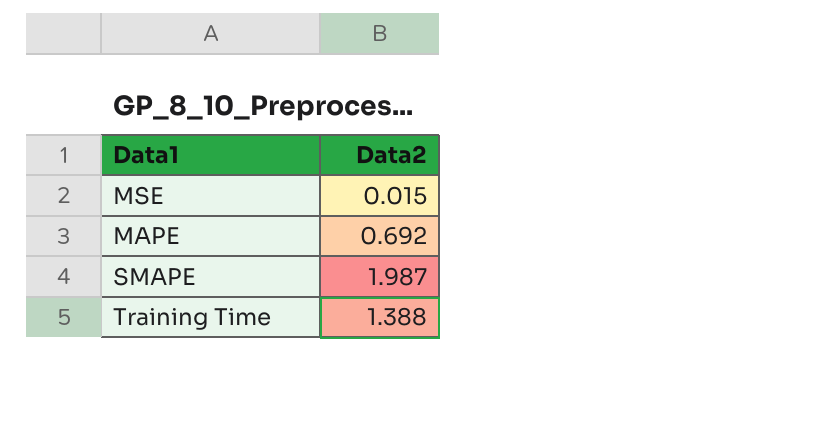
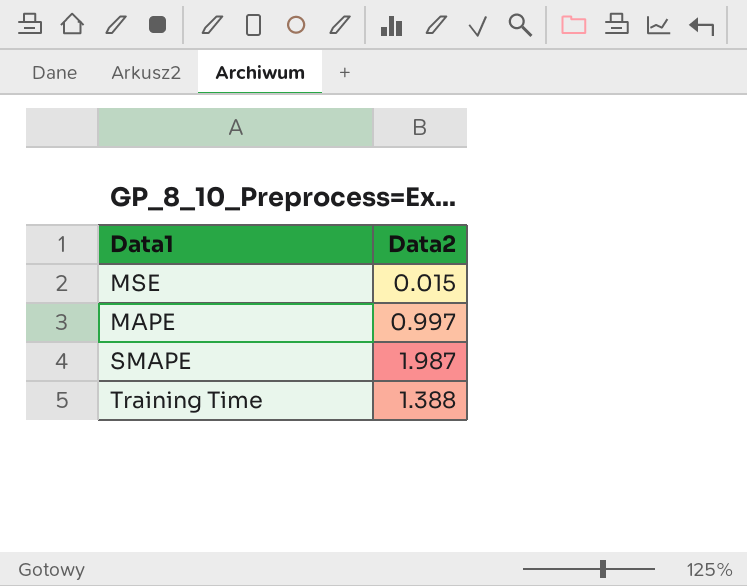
MAPE | Data2: 0.692 -> 0.997

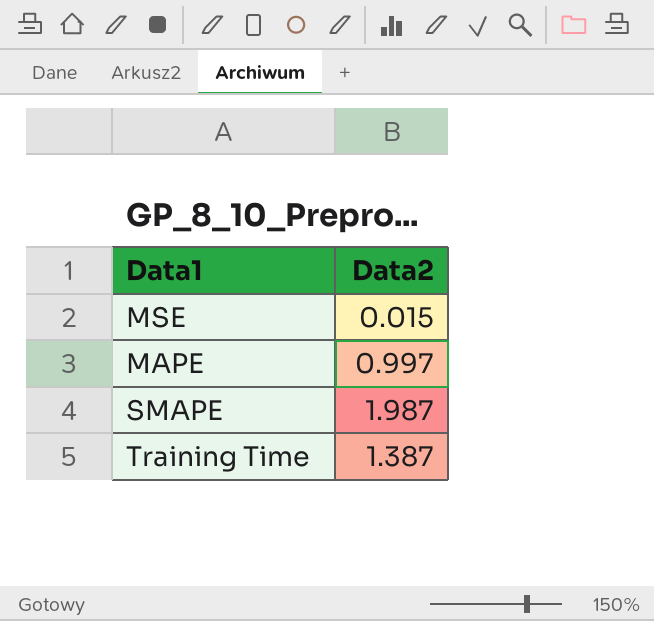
Training Time | Data2: 1.388 -> 1.387

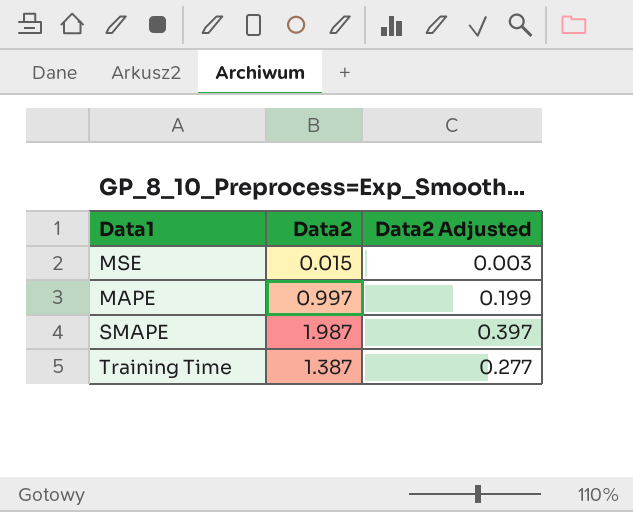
column Data2 Adjusted | formula: none -> [Data2] * 0.2

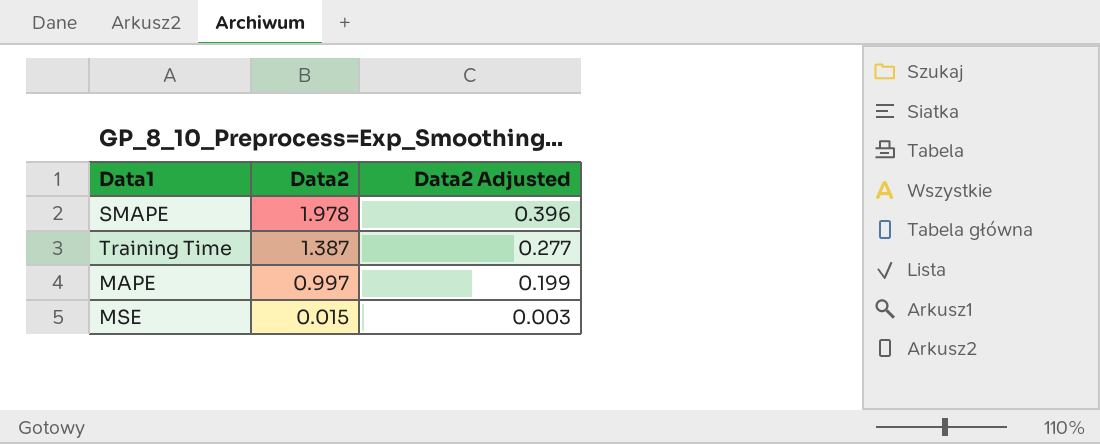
row order: none -> Data2 descending
SMAPE | Data2: 1.987 -> 1.978
SMAPE | Data2 Adjusted: 0.397 -> 0.396

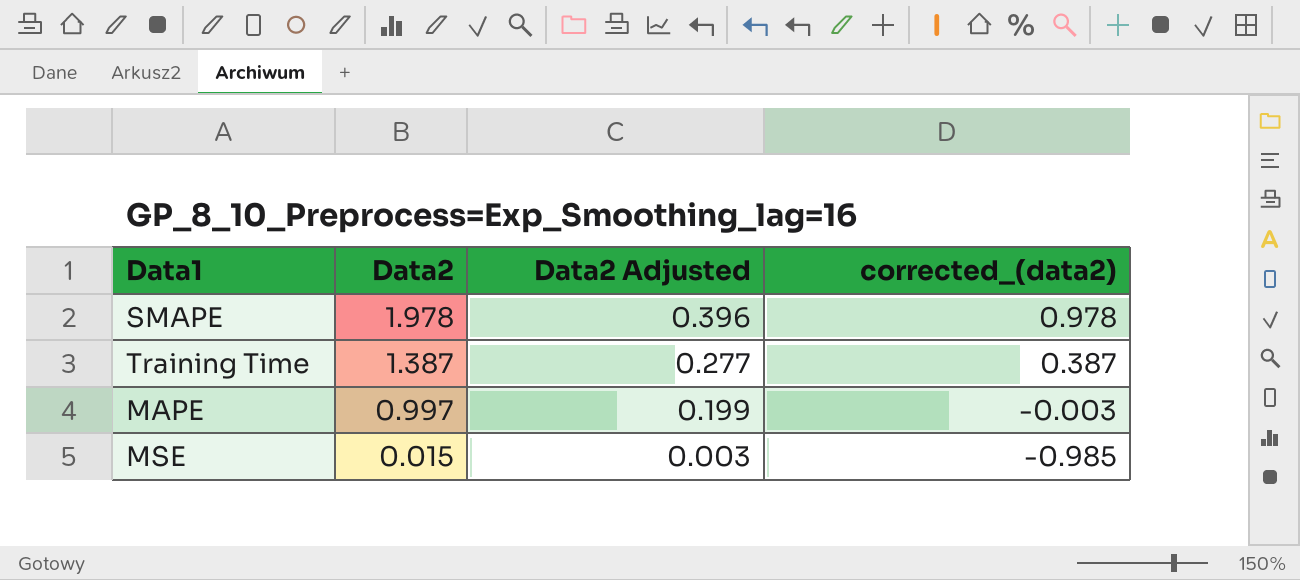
column corrected_(data2) | formula: none -> [Data2] - 1

